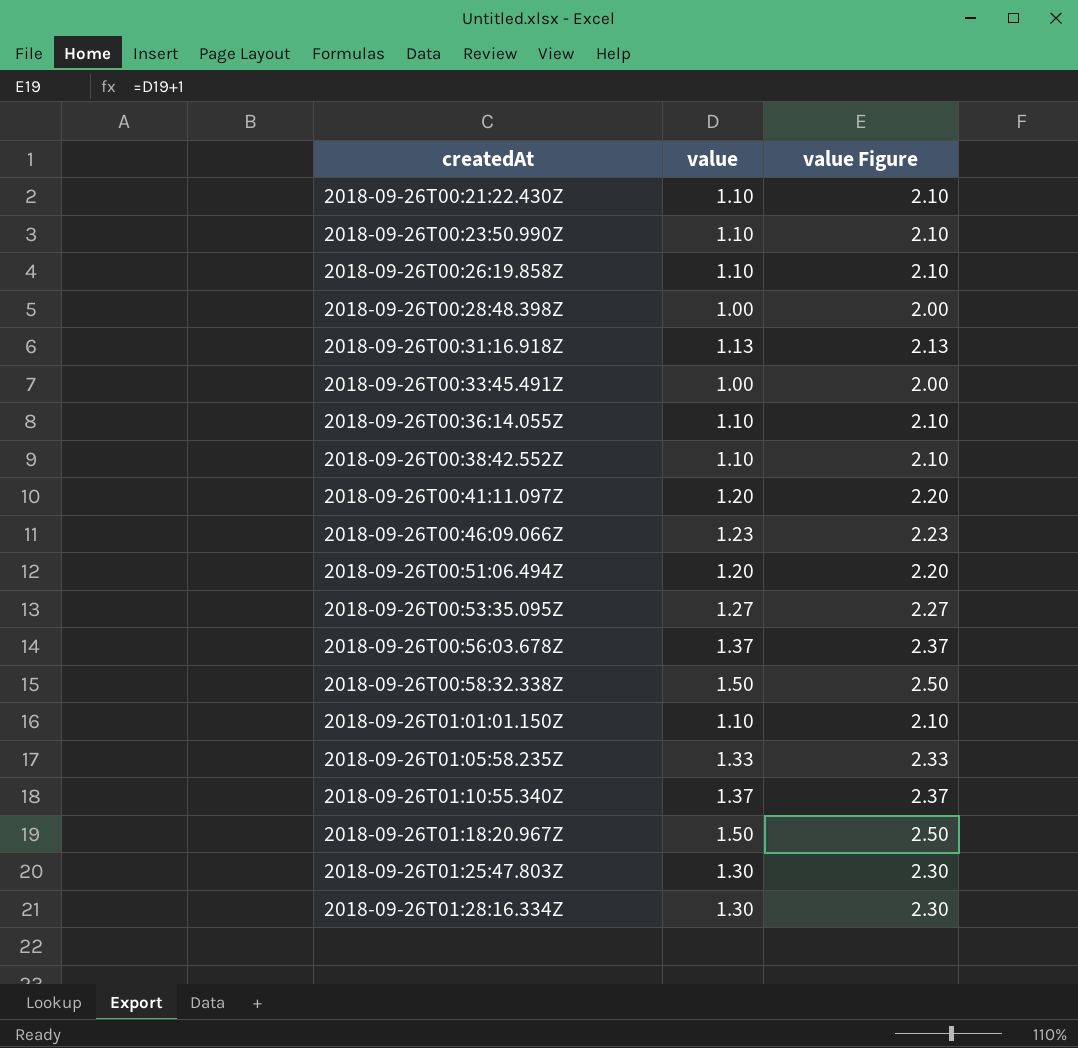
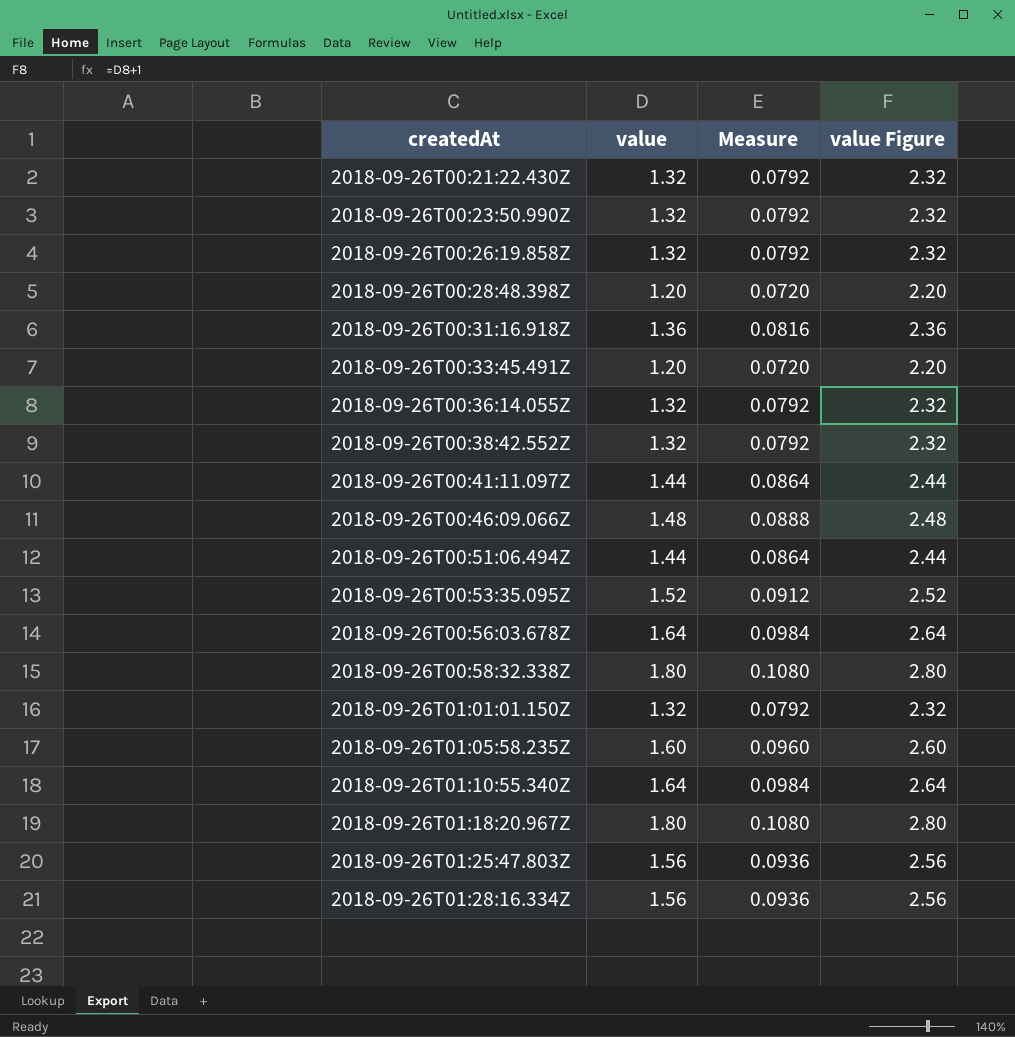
column Measure | formula: none -> [value] * 0.06
2018-09-26T00:21:22.430Z | value: 1.10 -> 1.32
2018-09-26T00:21:22.430Z | value Figure: 2.10 -> 2.32
2018-09-26T00:23:50.990Z | value: 1.10 -> 1.32
2018-09-26T00:23:50.990Z | value Figure: 2.10 -> 2.32
2018-09-26T00:26:19.858Z | value: 1.10 -> 1.32
2018-09-26T00:26:19.858Z | value Figure: 2.10 -> 2.32
2018-09-26T00:28:48.398Z | value: 1.00 -> 1.20
2018-09-26T00:28:48.398Z | value Figure: 2.00 -> 2.20
2018-09-26T00:31:16.918Z | value: 1.13 -> 1.36
2018-09-26T00:31:16.918Z | value Figure: 2.13 -> 2.36
2018-09-26T00:33:45.491Z | value: 1.00 -> 1.20
2018-09-26T00:33:45.491Z | value Figure: 2.00 -> 2.20
2018-09-26T00:36:14.055Z | value: 1.10 -> 1.32
2018-09-26T00:36:14.055Z | value Figure: 2.10 -> 2.32
2018-09-26T00:38:42.552Z | value: 1.10 -> 1.32
2018-09-26T00:38:42.552Z | value Figure: 2.10 -> 2.32
2018-09-26T00:41:11.097Z | value: 1.20 -> 1.44
2018-09-26T00:41:11.097Z | value Figure: 2.20 -> 2.44
2018-09-26T00:46:09.066Z | value: 1.23 -> 1.48
2018-09-26T00:46:09.066Z | value Figure: 2.23 -> 2.48
2018-09-26T00:51:06.494Z | value: 1.20 -> 1.44
2018-09-26T00:51:06.494Z | value Figure: 2.20 -> 2.44
2018-09-26T00:53:35.095Z | value: 1.27 -> 1.52
2018-09-26T00:53:35.095Z | value Figure: 2.27 -> 2.52
2018-09-26T00:56:03.678Z | value: 1.37 -> 1.64
2018-09-26T00:56:03.678Z | value Figure: 2.37 -> 2.64
2018-09-26T00:58:32.338Z | value: 1.50 -> 1.80
2018-09-26T00:58:32.338Z | value Figure: 2.50 -> 2.80
2018-09-26T01:01:01.150Z | value: 1.10 -> 1.32
2018-09-26T01:01:01.150Z | value Figure: 2.10 -> 2.32
2018-09-26T01:05:58.235Z | value: 1.33 -> 1.60
2018-09-26T01:05:58.235Z | value Figure: 2.33 -> 2.60
2018-09-26T01:10:55.340Z | value: 1.37 -> 1.64
2018-09-26T01:10:55.340Z | value Figure: 2.37 -> 2.64
2018-09-26T01:18:20.967Z | value: 1.50 -> 1.80
2018-09-26T01:18:20.967Z | value Figure: 2.50 -> 2.80
2018-09-26T01:25:47.803Z | value: 1.30 -> 1.56
2018-09-26T01:25:47.803Z | value Figure: 2.30 -> 2.56
2018-09-26T01:28:16.334Z | value: 1.30 -> 1.56
2018-09-26T01:28:16.334Z | value Figure: 2.30 -> 2.56

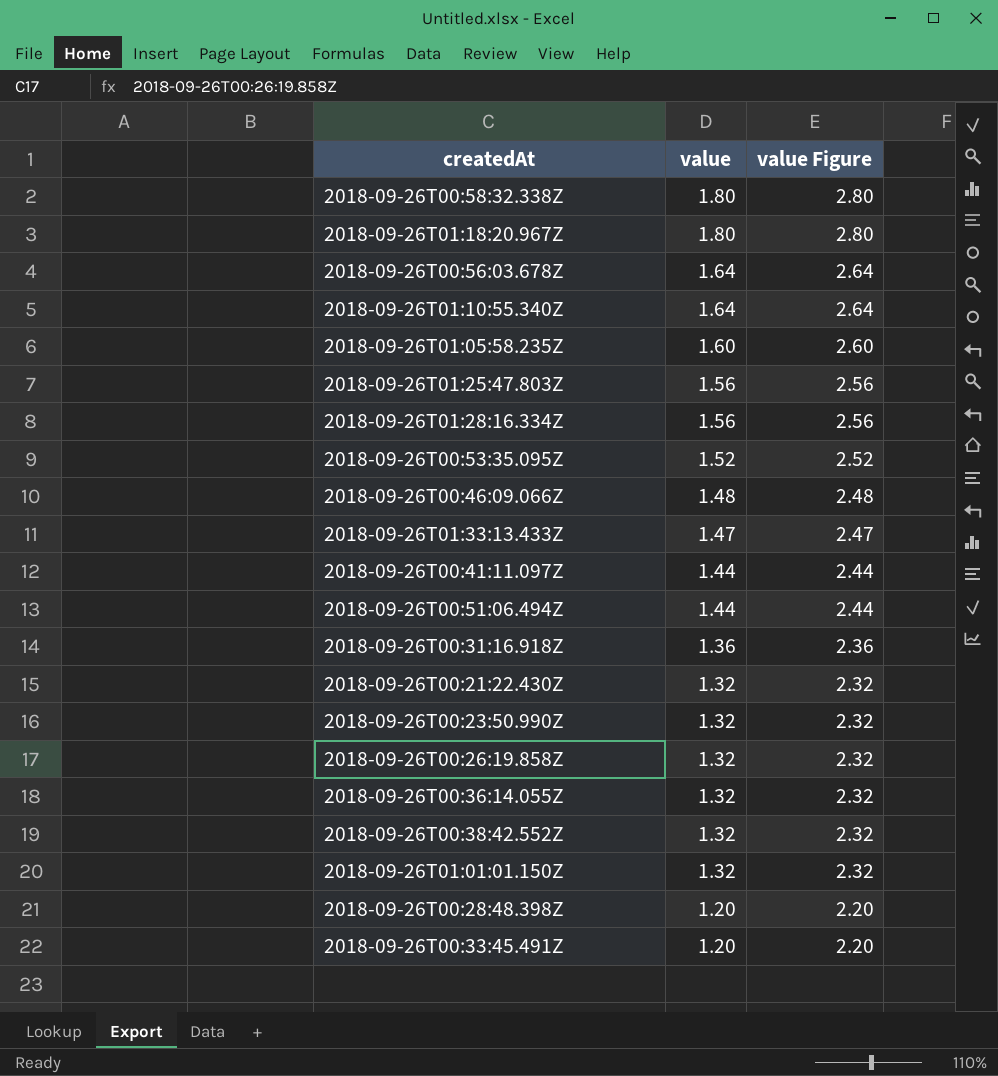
row order: createdAt ascending -> value descending
column Measure | formula: [value] * 0.06 -> none
row 2018-09-26T01:33:13.433Z: none -> 1.47 | 2.47

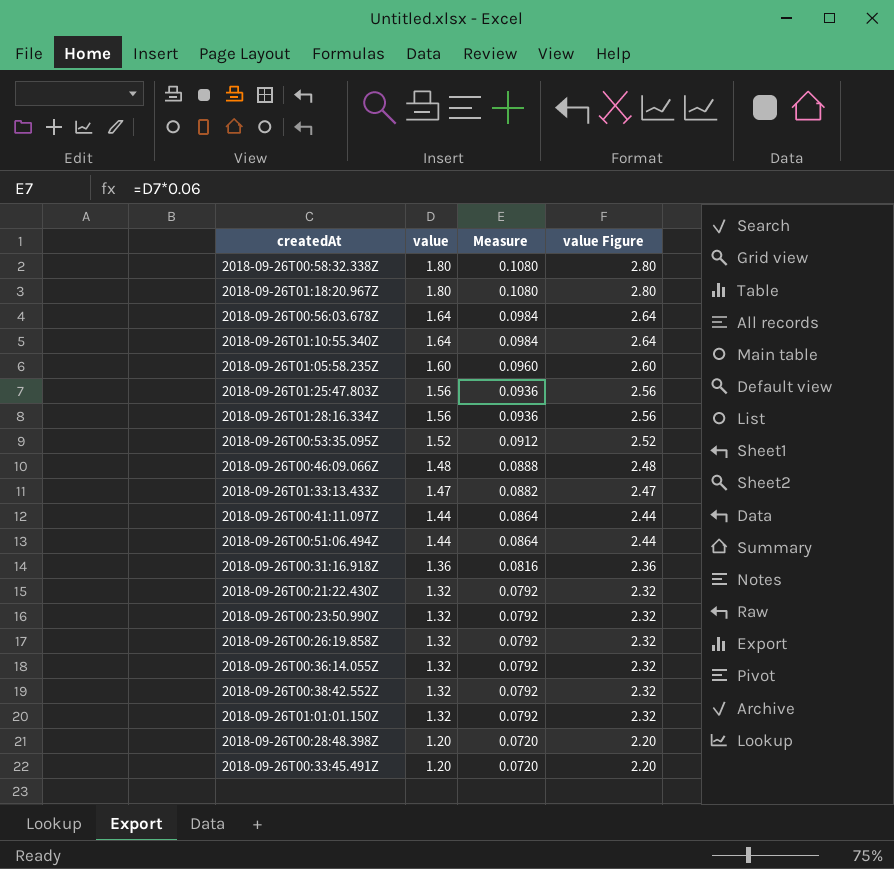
column Measure | formula: none -> [value] * 0.06

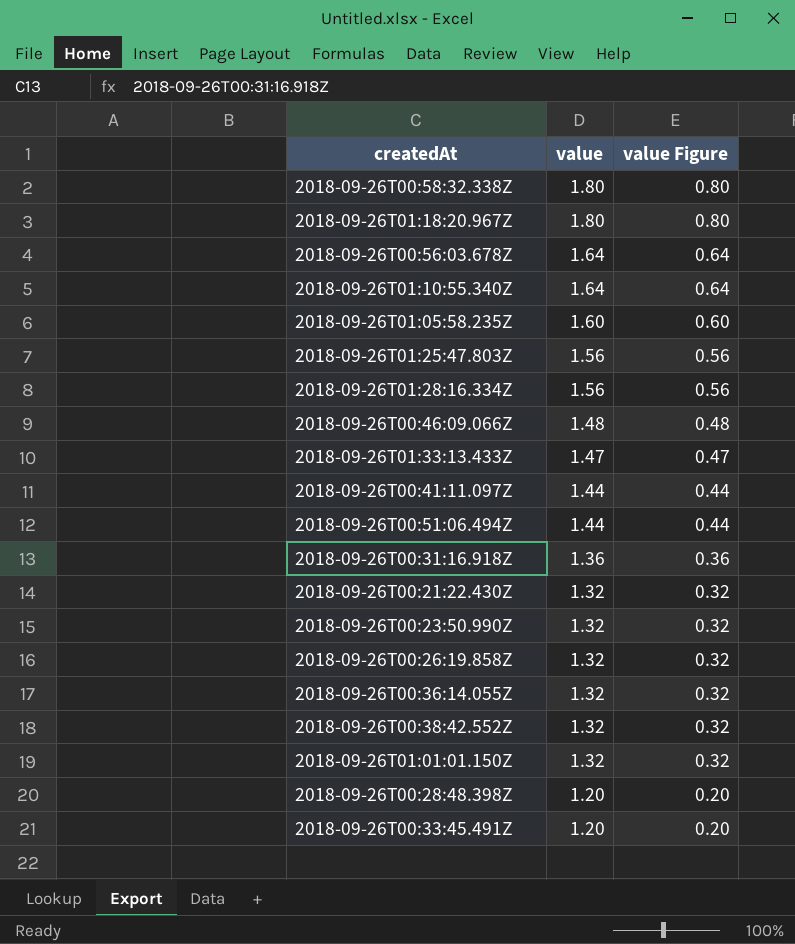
column Measure | formula: [value] * 0.06 -> none
column value Figure | formula: [value] + 1 -> [value] - 1
row 2018-09-26T00:53:35.095Z: 1.52 | 0.0912 | 2.52 -> none

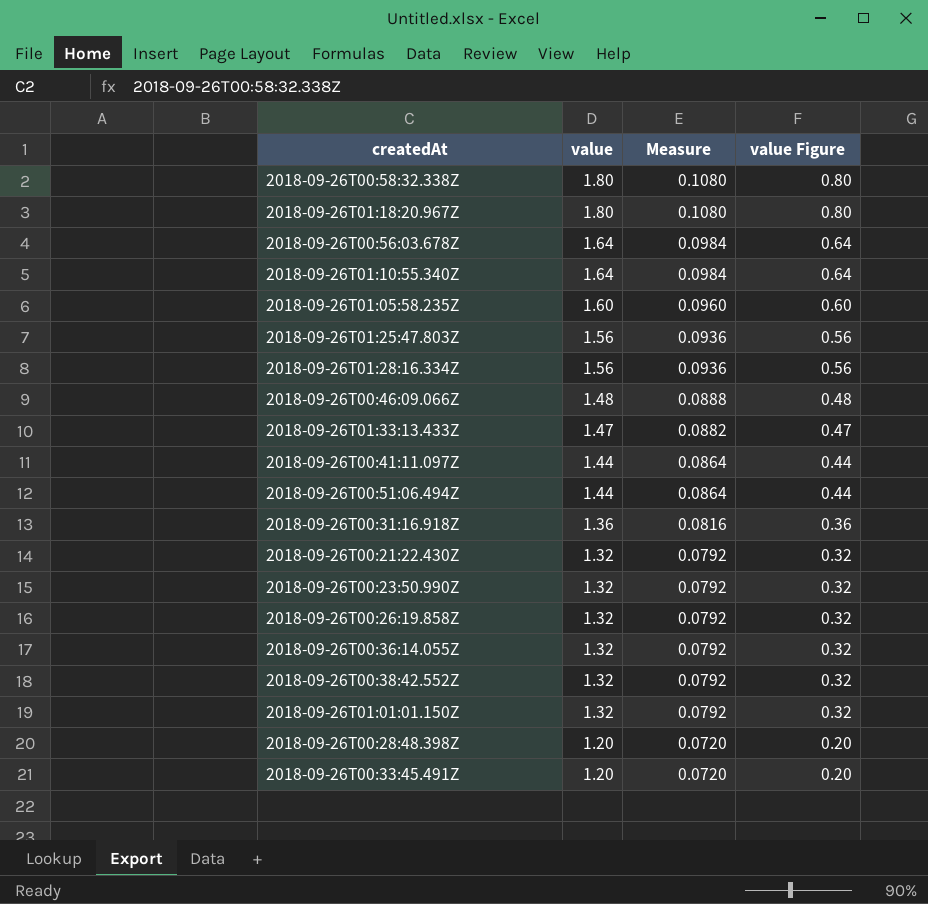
column Measure | formula: none -> [value] * 0.06

